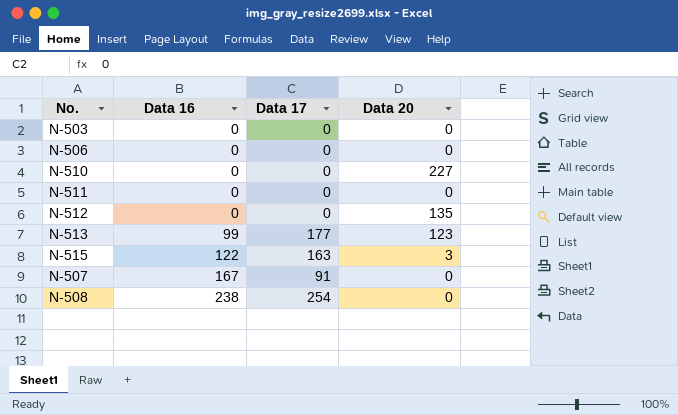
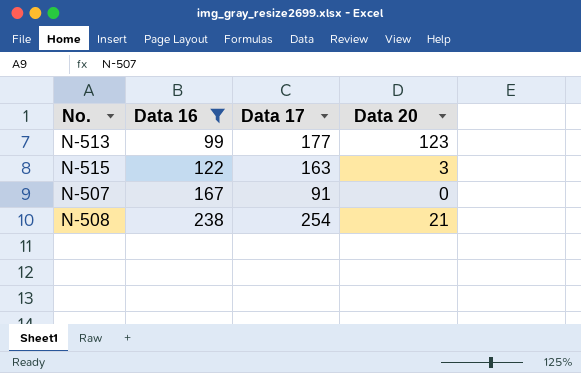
filter: none -> Data 16 != 0
N-508 | Data 20: 0 -> 21

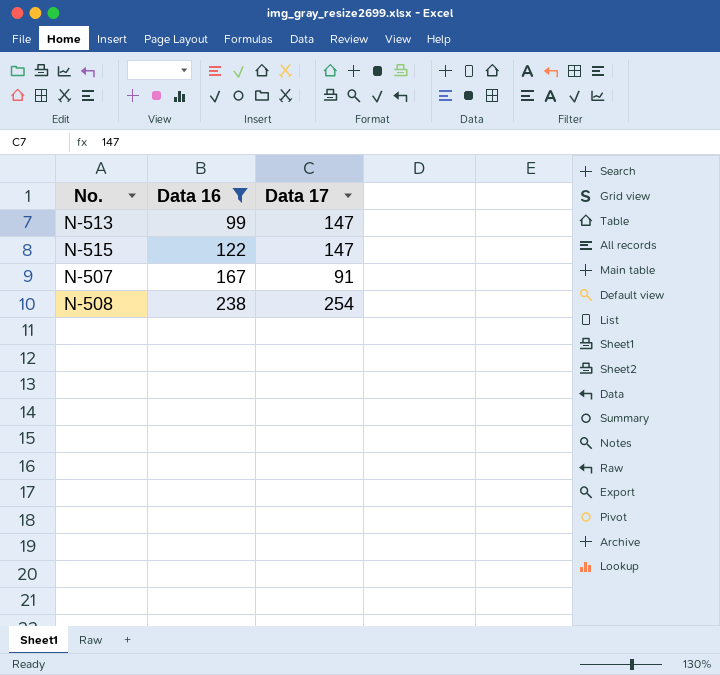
column Data 20 | position: 4 -> none
N-513 | Data 17: 177 -> 147
N-515 | Data 17: 163 -> 147

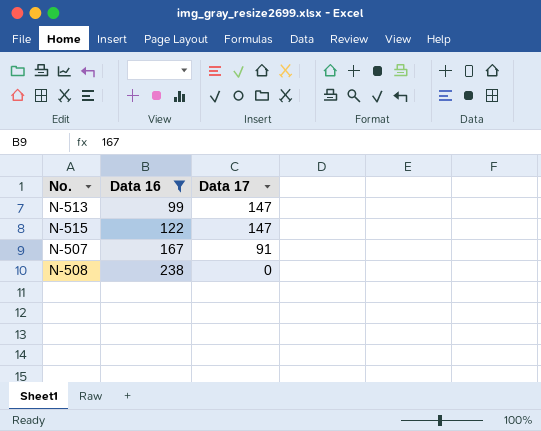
N-508 | Data 17: 254 -> 0

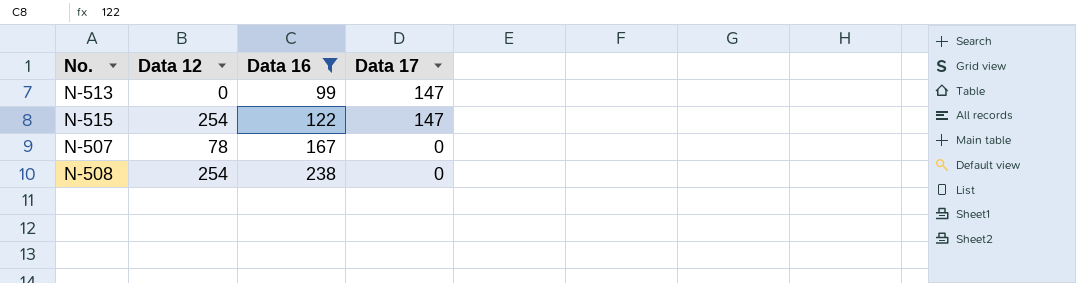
column Data 12 | position: none -> 2
N-507 | Data 17: 91 -> 0

